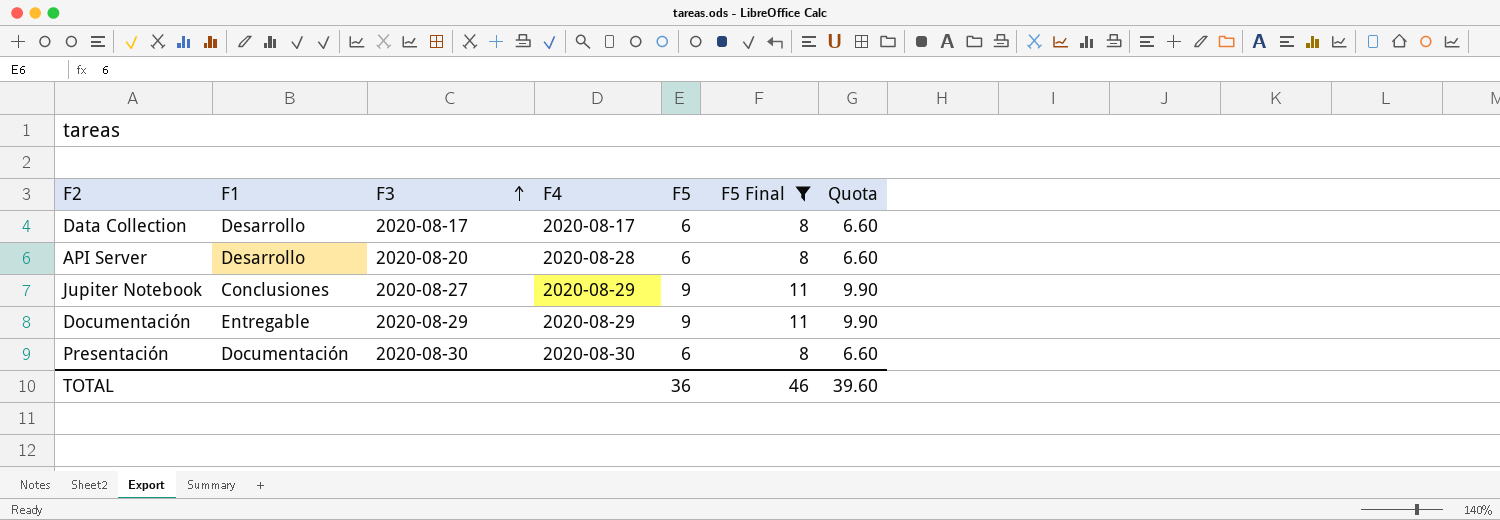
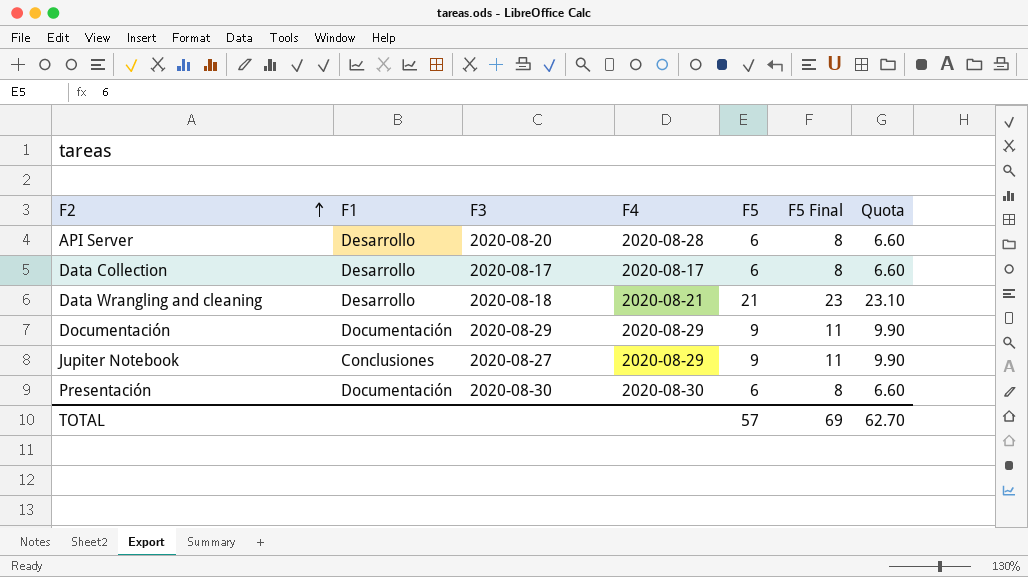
filter: F5 Final != 23 -> none
row order: F3 ascending -> F2 ascending
Documentación | F1: Entregable -> Documentación
TOTAL | F5: 36 -> 57
TOTAL | F5 Final: 46 -> 69
TOTAL | Quota: 39.60 -> 62.70

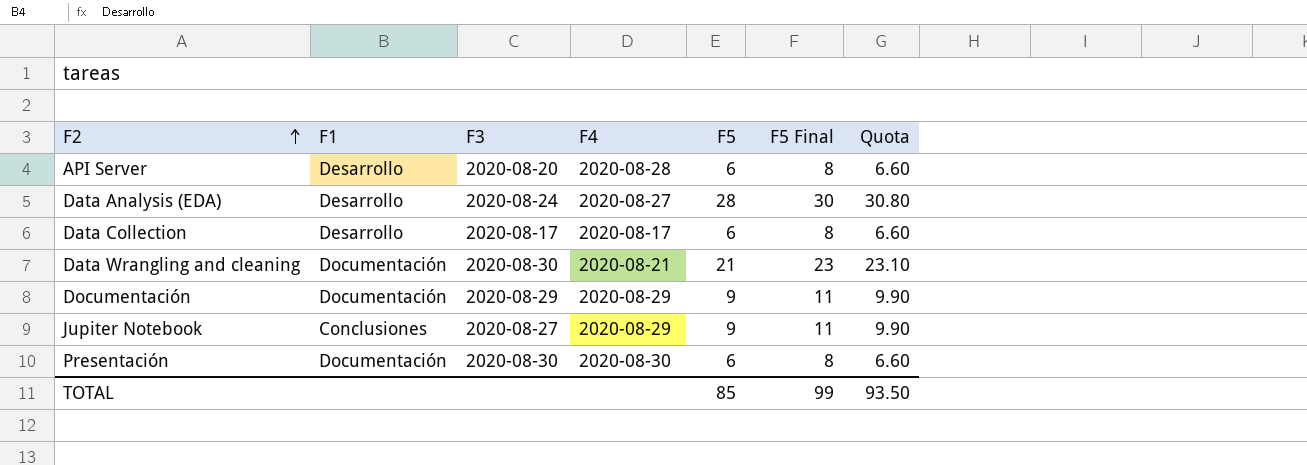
row Data Analysis (EDA): none -> Desarrollo | 2020-08-24 | 2020-08-27 | 28 | 30 | 30.80
Data Wrangling and cleaning | F1: Desarrollo -> Documentación
Data Wrangling and cleaning | F3: 2020-08-18 -> 2020-08-30
TOTAL | F5: 57 -> 85
TOTAL | F5 Final: 69 -> 99
TOTAL | Quota: 62.70 -> 93.50

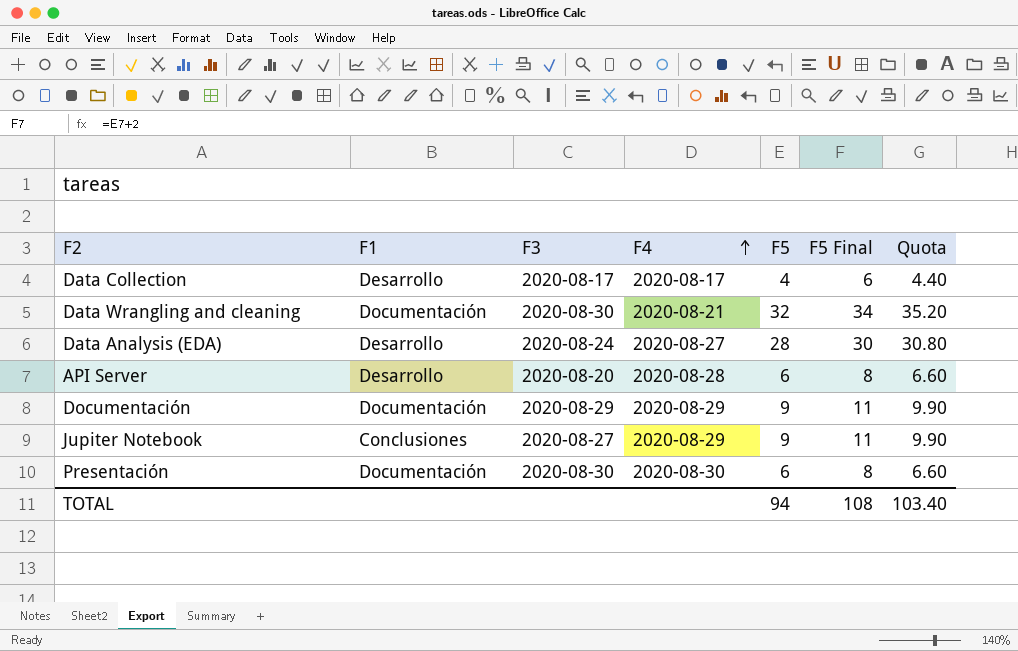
row order: F2 ascending -> F4 ascending
Data Collection | F5: 6 -> 4
Data Collection | F5 Final: 8 -> 6
Data Collection | Quota: 6.60 -> 4.40
Data Wrangling and cleaning | F5: 21 -> 32
Data Wrangling and cleaning | F5 Final: 23 -> 34
Data Wrangling and cleaning | Quota: 23.10 -> 35.20
TOTAL | F5: 85 -> 94
TOTAL | F5 Final: 99 -> 108
TOTAL | Quota: 93.50 -> 103.40

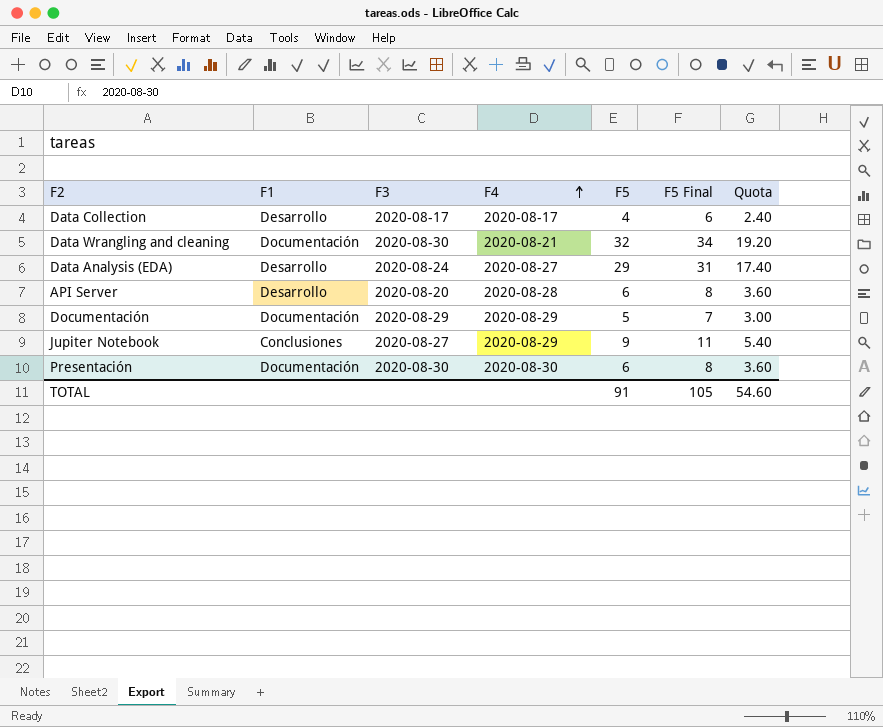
column Quota | formula: [F5] * 1.1 -> [F5] * 0.6
Data Analysis (EDA) | F5: 28 -> 29
Data Analysis (EDA) | F5 Final: 30 -> 31
Documentación | F5: 9 -> 5
Documentación | F5 Final: 11 -> 7
TOTAL | F5: 94 -> 91
TOTAL | F5 Final: 108 -> 105
TOTAL | Quota: 103.40 -> 54.60

